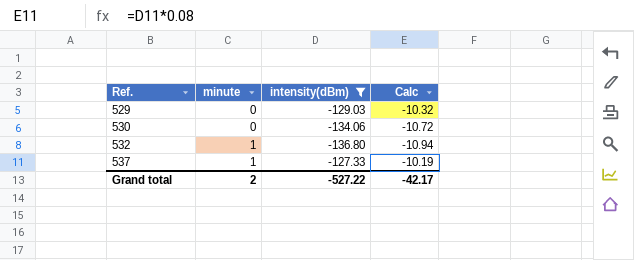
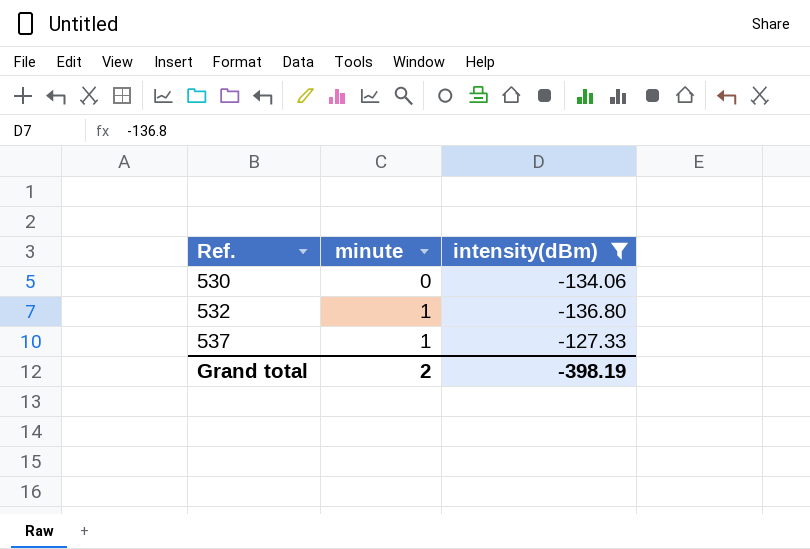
column Calc | formula: [intensity(dBm)] * 0.08 -> none
row 529: 0 | -129.03 | -10.32 -> none
Grand total | intensity(dBm): -527.22 -> -398.19

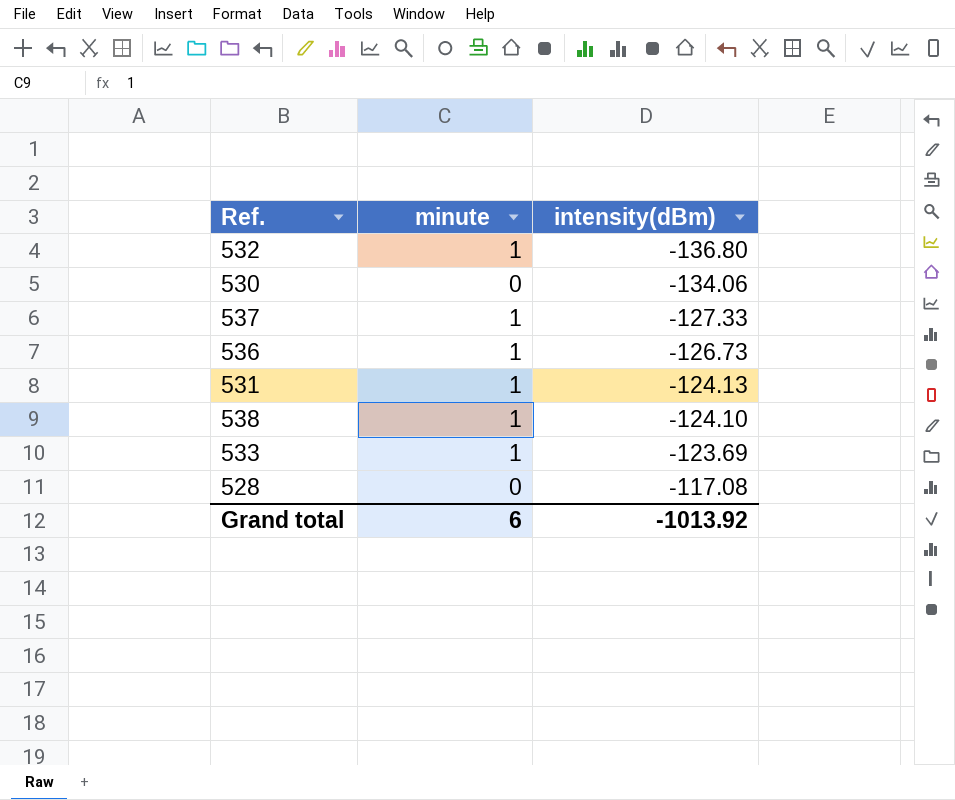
filter: intensity(dBm) <= -127.33 -> none
row order: Ref. ascending -> intensity(dBm) ascending
Grand total | minute: 2 -> 6
Grand total | intensity(dBm): -398.19 -> -1013.92

